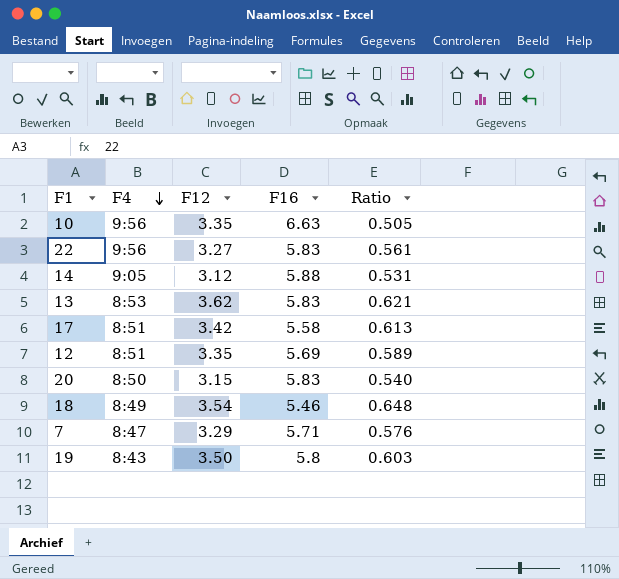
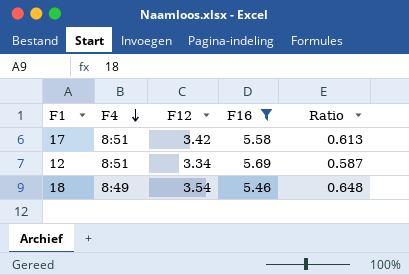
filter: none -> F16 <= 5.69
12 | F12: 3.35 -> 3.34
12 | Ratio: 0.589 -> 0.587

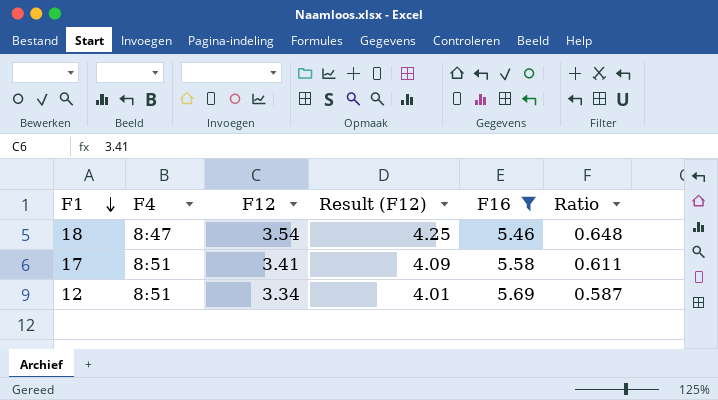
row order: F4 descending -> F1 descending
column Result (F12) | formula: none -> [F12] * 1.2
18 | F4: 8:49 -> 8:47
17 | F12: 3.42 -> 3.41
17 | Ratio: 0.613 -> 0.611

